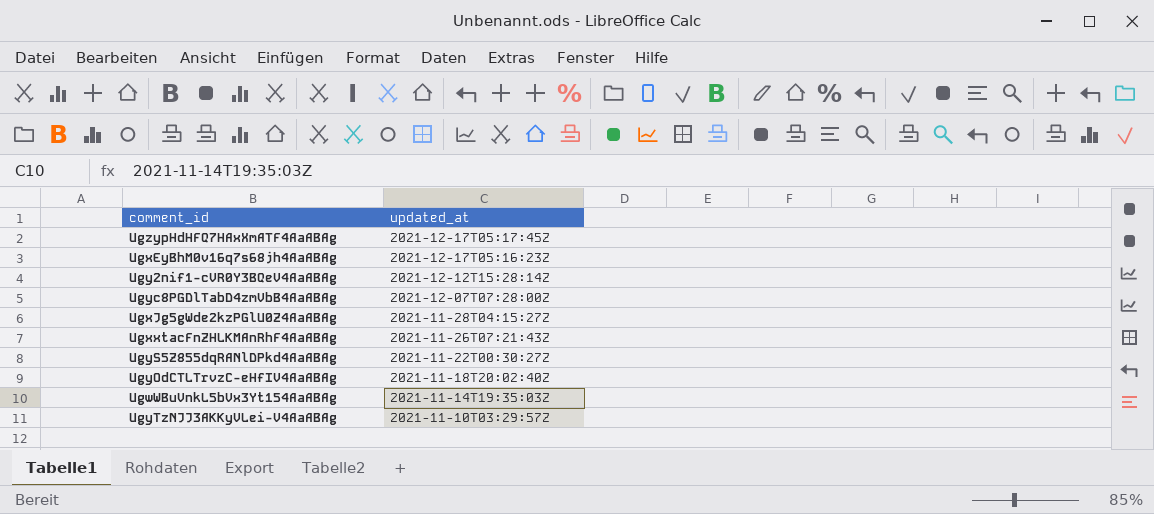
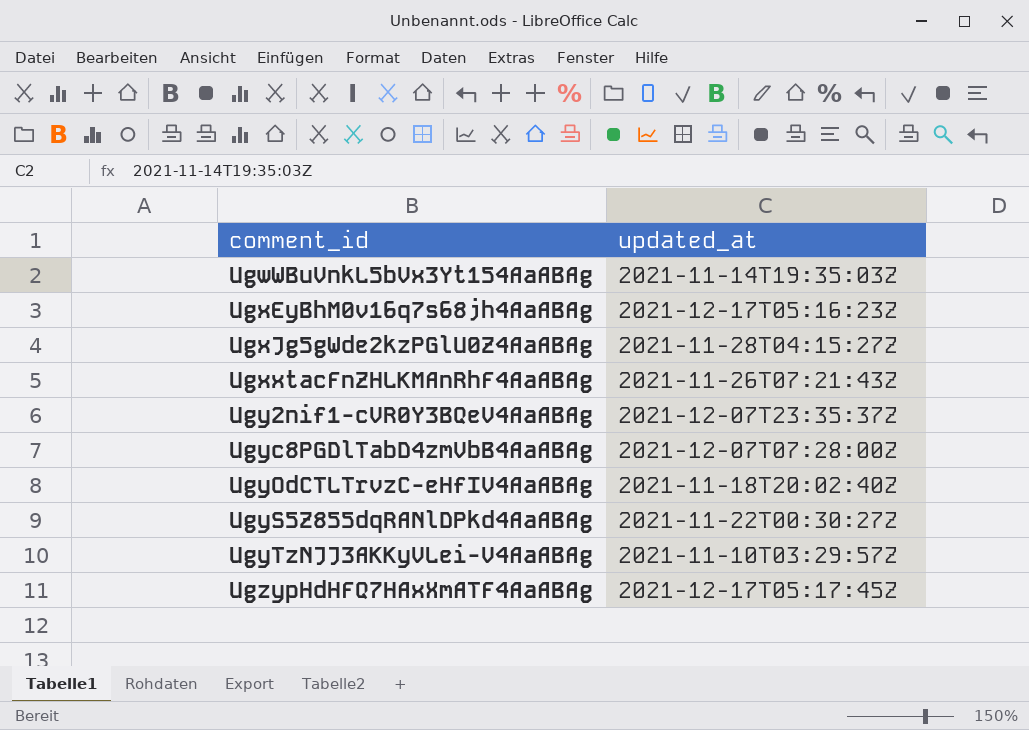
row order: updated_at descending -> comment_id ascending
Ugy2nif1-cVR0Y3BQeV4AaABAg | updated_at: 2021-12-12T15:28:14Z -> 2021-12-07T23:35:37Z

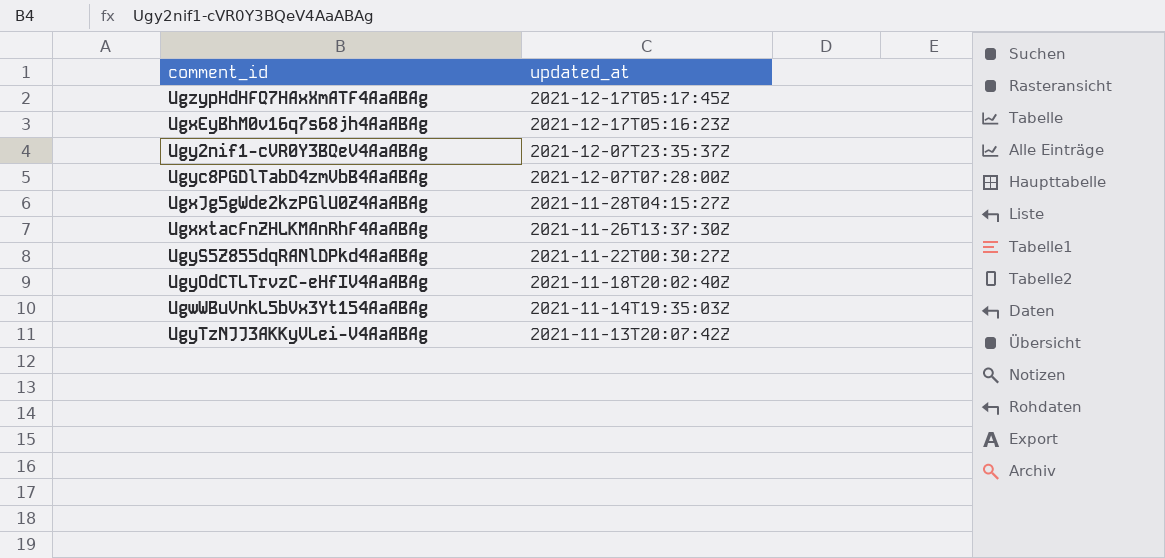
row order: comment_id ascending -> updated_at descending
UgxxtacFnZHLKMAnRhF4AaABAg | updated_at: 2021-11-26T07:21:43Z -> 2021-11-26T13:37:30Z
UgyTzNJJ3AKKyVLei-V4AaABAg | updated_at: 2021-11-10T03:29:57Z -> 2021-11-13T20:07:42Z

